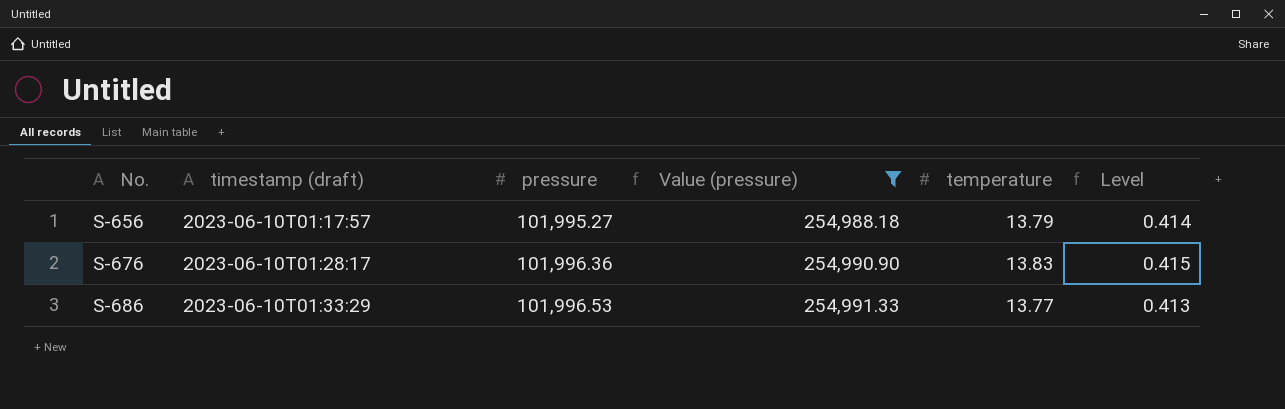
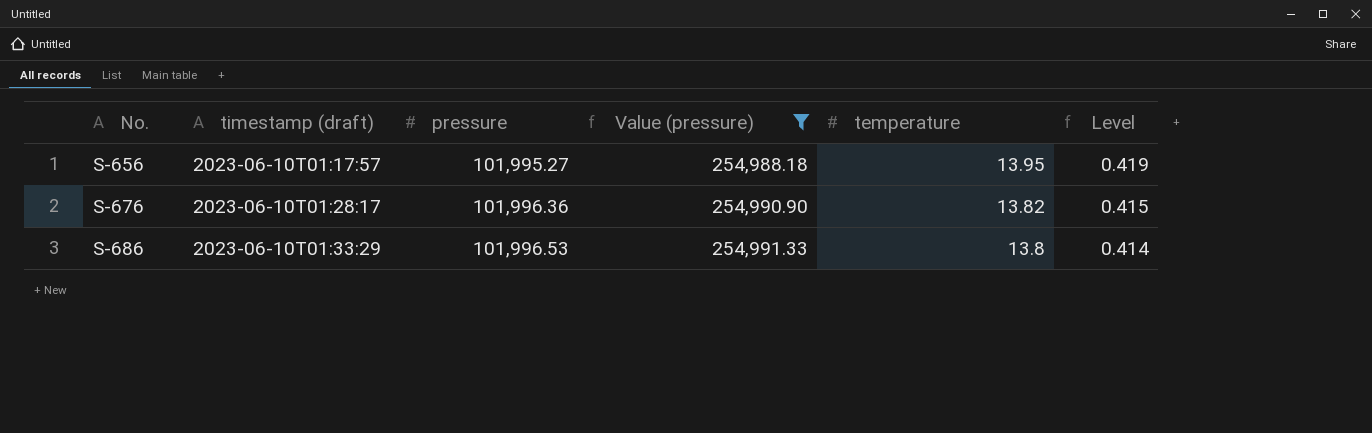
S-656 | temperature: 13.79 -> 13.95
S-656 | Level: 0.414 -> 0.419
S-676 | temperature: 13.83 -> 13.82
S-686 | temperature: 13.77 -> 13.8
S-686 | Level: 0.413 -> 0.414

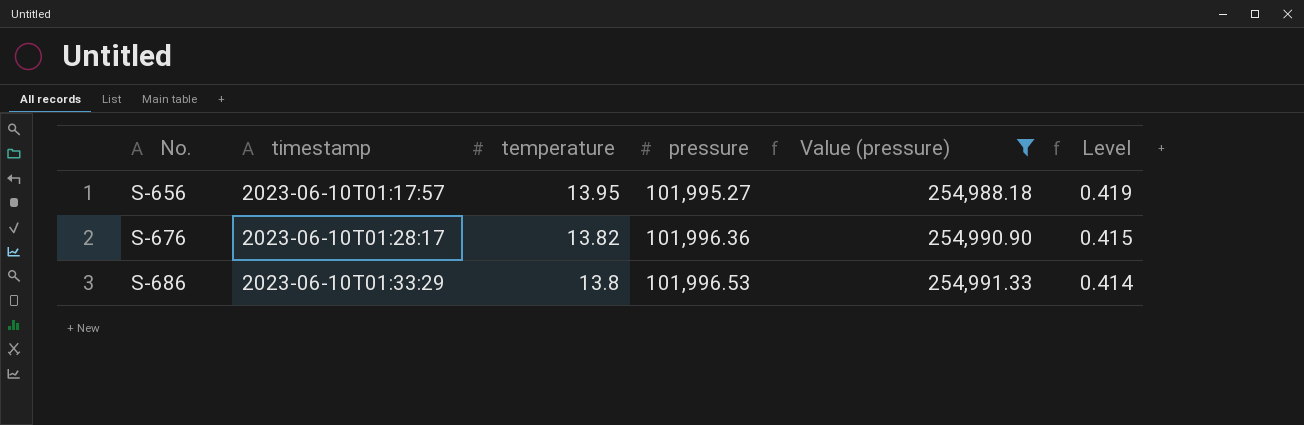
column name: timestamp (draft) -> timestamp
column temperature | position: 5 -> 3

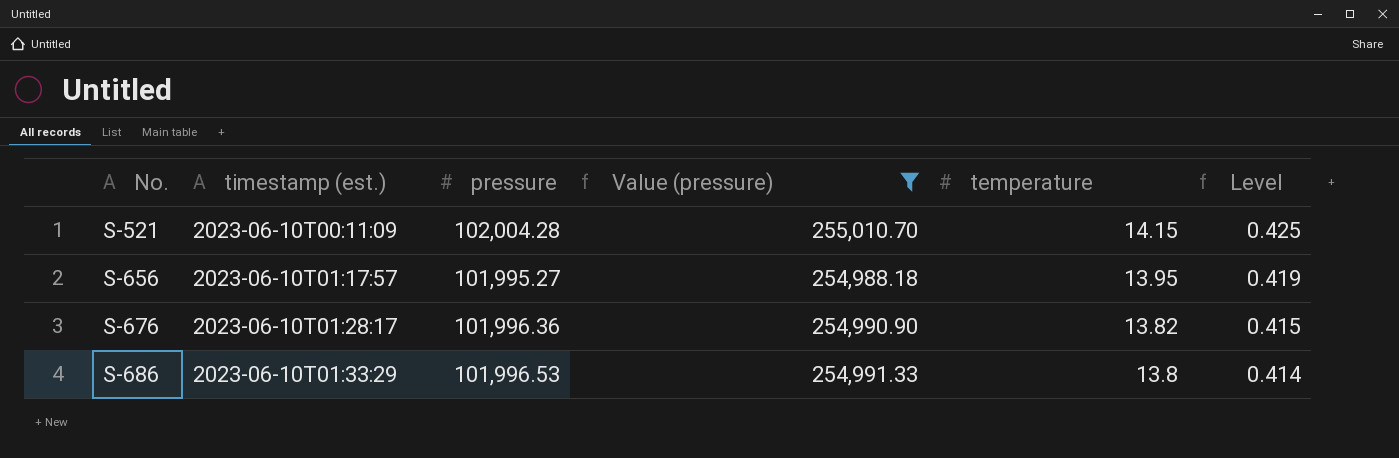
column name: timestamp -> timestamp (est.)
column temperature | position: 3 -> 5
row S-521: none -> 2023-06-10T00:11:09 | 102,004.28 | 255,010.70 | 14.15 | 0.425

